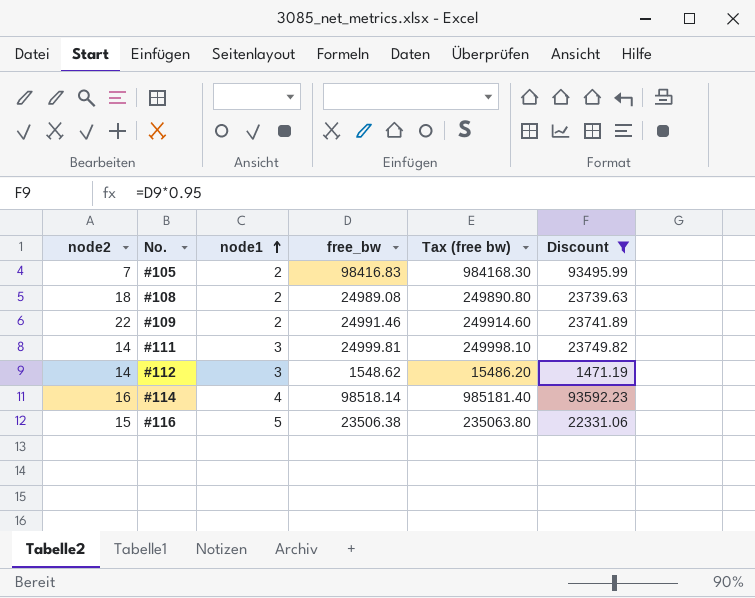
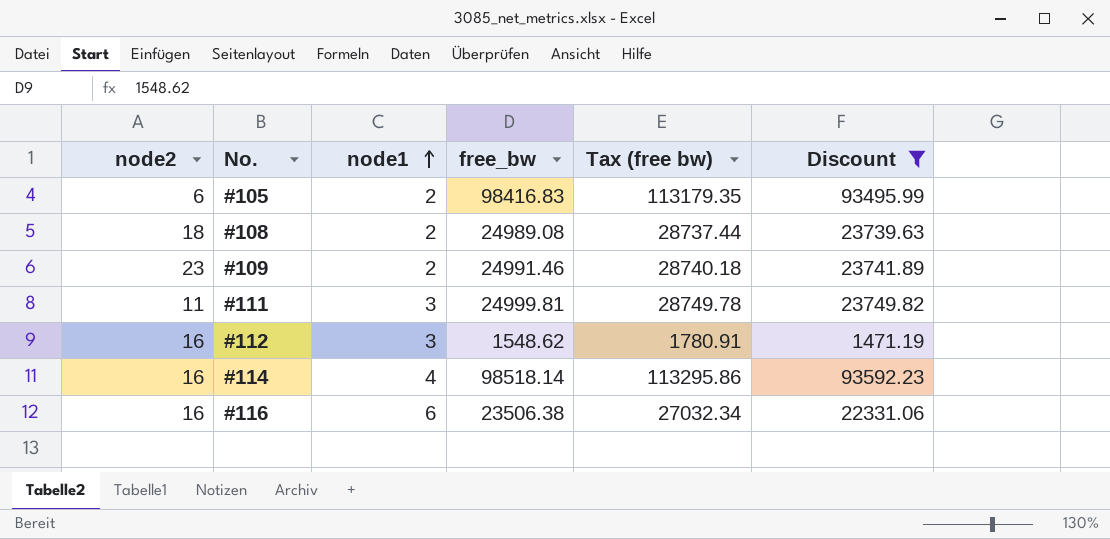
column Tax (free bw) | formula: [free_bw] * 10 -> [free_bw] * 1.15
#105 | node2: 7 -> 6
#109 | node2: 22 -> 23
#111 | node2: 14 -> 11
#112 | node2: 14 -> 16
#116 | node2: 15 -> 16
#116 | node1: 5 -> 6

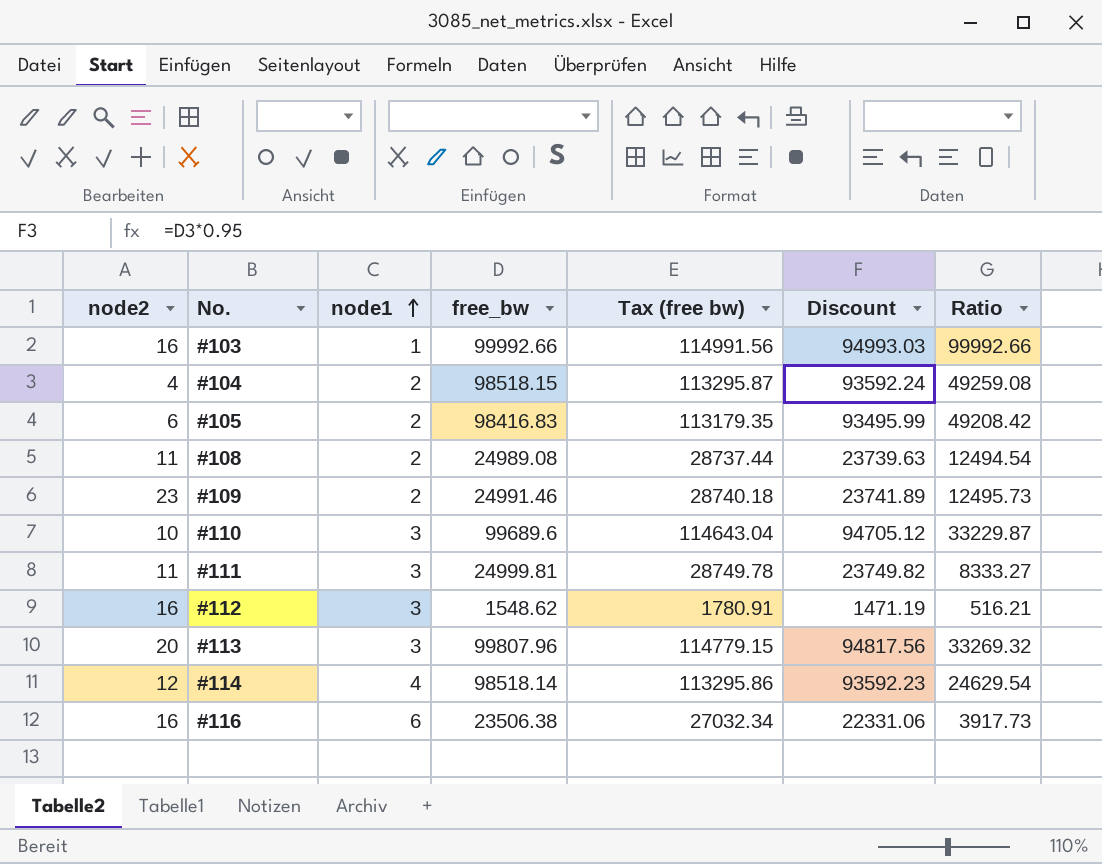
filter: Discount <= 93592.23 -> none
column Ratio | formula: none -> [free_bw] / [node1]
#108 | node2: 18 -> 11
#114 | node2: 16 -> 12

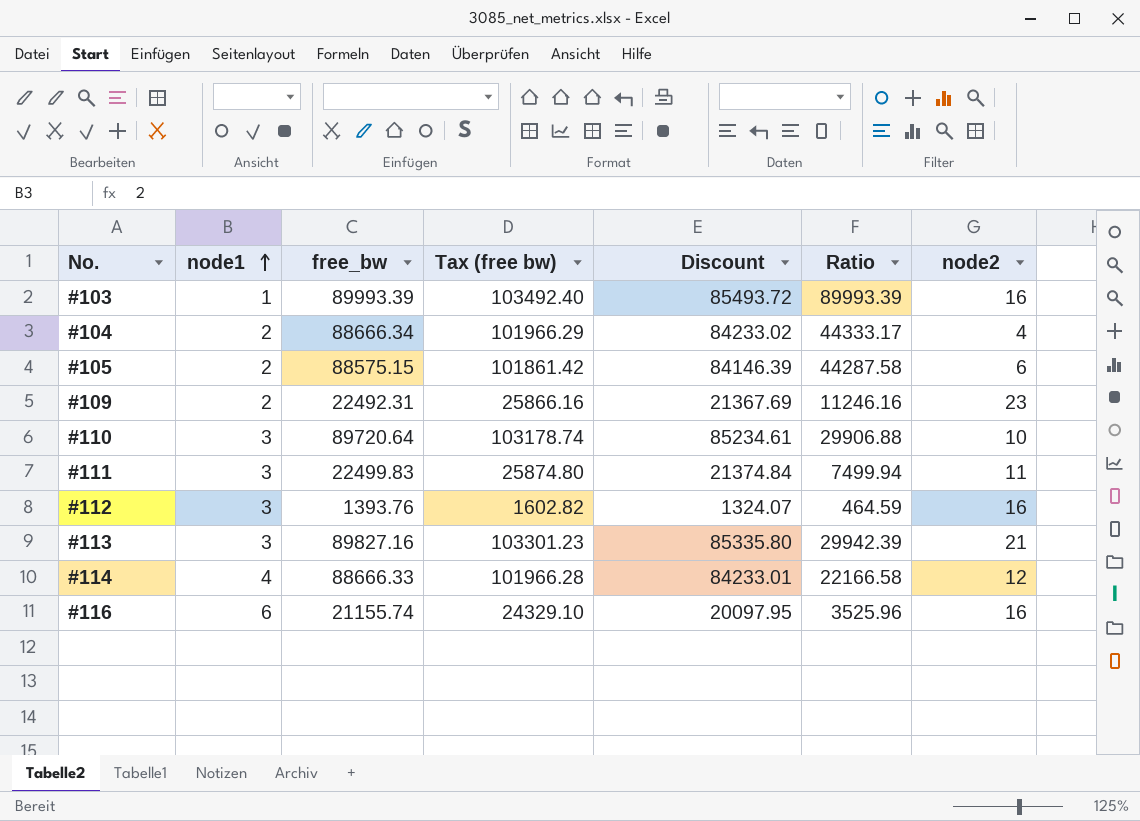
column node2 | position: 1 -> 7
row #108: 11 | 2 | 24989.08 | 28737.44 | 23739.63 | 12494.54 -> none
#103 | free_bw: 99992.66 -> 89993.39
#103 | Tax (free bw): 114991.56 -> 103492.40
#103 | Discount: 94993.03 -> 85493.72
#103 | Ratio: 99992.66 -> 89993.39
#104 | free_bw: 98518.15 -> 88666.34
#104 | Tax (free bw): 113295.87 -> 101966.29
#104 | Discount: 93592.24 -> 84233.02
#104 | Ratio: 49259.08 -> 44333.17
#105 | free_bw: 98416.83 -> 88575.15
#105 | Tax (free bw): 113179.35 -> 101861.42
#105 | Discount: 93495.99 -> 84146.39
#105 | Ratio: 49208.42 -> 44287.58
#109 | free_bw: 24991.46 -> 22492.31
#109 | Tax (free bw): 28740.18 -> 25866.16
#109 | Discount: 23741.89 -> 21367.69
#109 | Ratio: 12495.73 -> 11246.16
#110 | free_bw: 99689.6 -> 89720.64
#110 | Tax (free bw): 114643.04 -> 103178.74
#110 | Discount: 94705.12 -> 85234.61
#110 | Ratio: 33229.87 -> 29906.88
#111 | free_bw: 24999.81 -> 22499.83
#111 | Tax (free bw): 28749.78 -> 25874.80
#111 | Discount: 23749.82 -> 21374.84
#111 | Ratio: 8333.27 -> 7499.94
#112 | free_bw: 1548.62 -> 1393.76
#112 | Tax (free bw): 1780.91 -> 1602.82
#112 | Discount: 1471.19 -> 1324.07
#112 | Ratio: 516.21 -> 464.59
#113 | free_bw: 99807.96 -> 89827.16
#113 | Tax (free bw): 114779.15 -> 103301.23
#113 | Discount: 94817.56 -> 85335.80
#113 | Ratio: 33269.32 -> 29942.39
#113 | node2: 20 -> 21
#114 | free_bw: 98518.14 -> 88666.33
#114 | Tax (free bw): 113295.86 -> 101966.28
#114 | Discount: 93592.23 -> 84233.01
#114 | Ratio: 24629.54 -> 22166.58
#116 | free_bw: 23506.38 -> 21155.74
#116 | Tax (free bw): 27032.34 -> 24329.10
#116 | Discount: 22331.06 -> 20097.95
#116 | Ratio: 3917.73 -> 3525.96

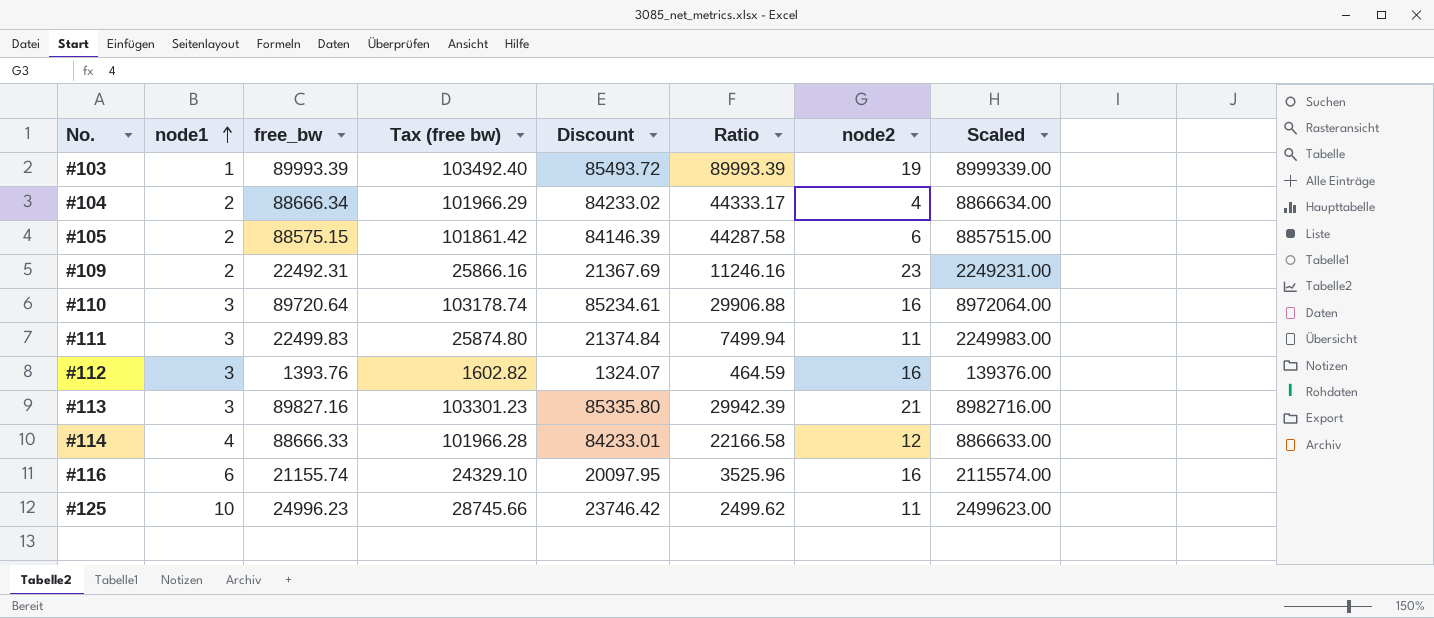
column Scaled | formula: none -> [free_bw] * 100
#103 | node2: 16 -> 19
#110 | node2: 10 -> 16
row #125: none -> 10 | 24996.23 | 28745.66 | 23746.42 | 2499.62 | 11 | 2499623.00

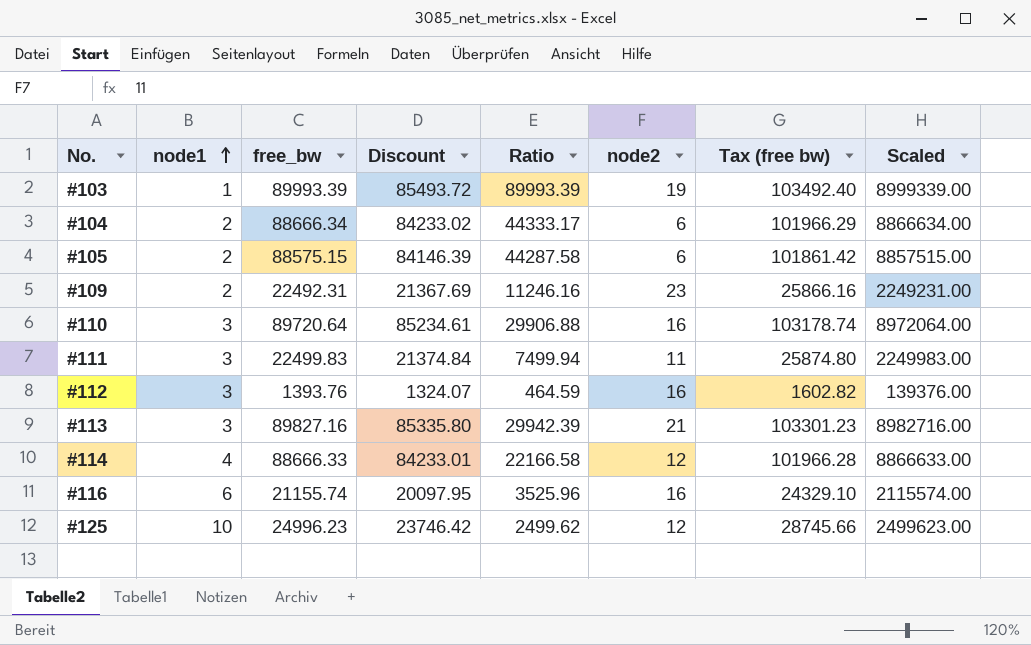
column Tax (free bw) | position: 4 -> 7
#104 | node2: 4 -> 6
#125 | node2: 11 -> 12

